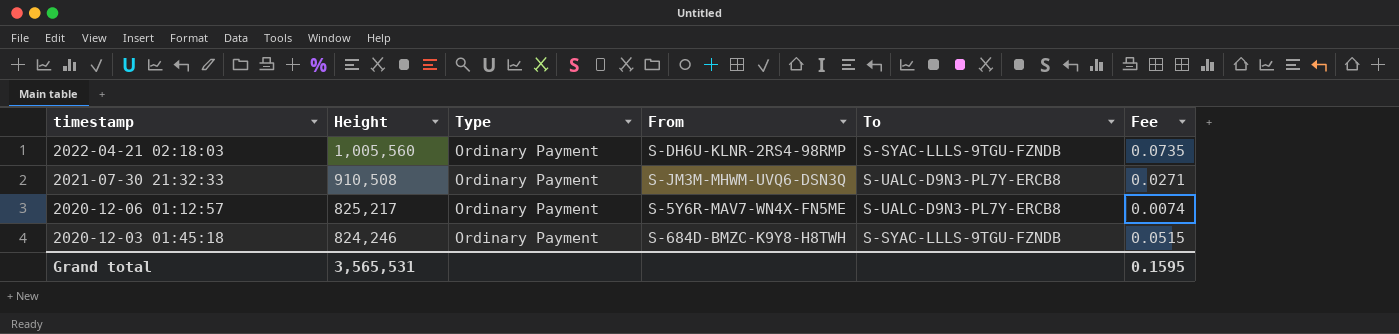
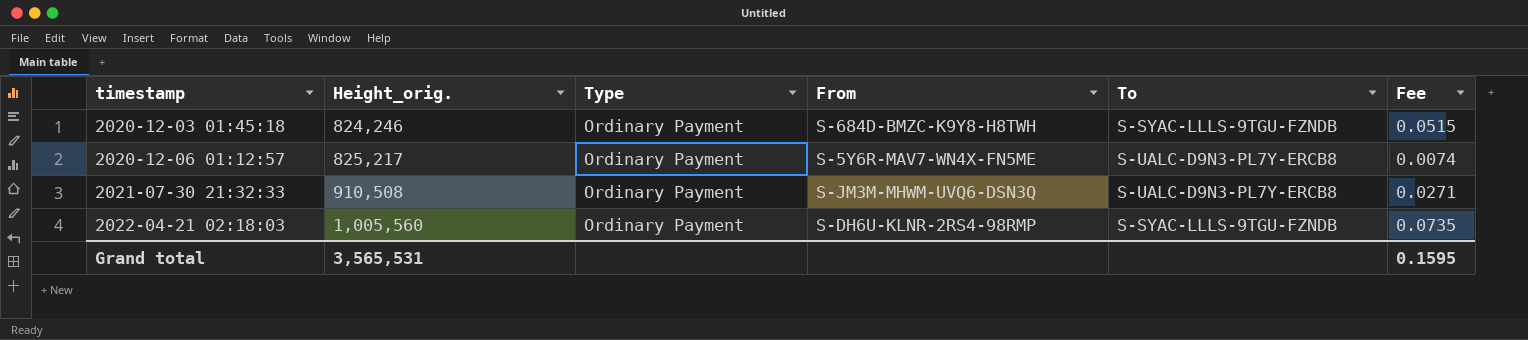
row order: timestamp descending -> timestamp ascending
column name: Height -> Height_orig.

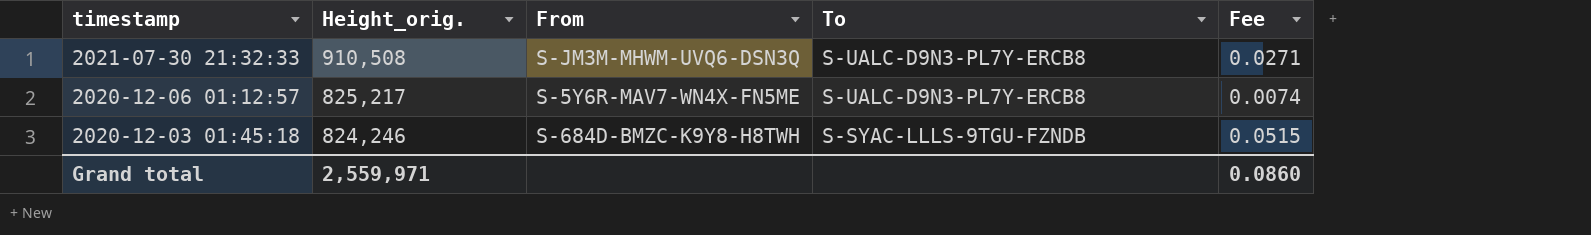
row order: timestamp ascending -> timestamp descending
column Type | position: 3 -> none
row 2022-04-21 02:18:03: 1,005,560 | Ordinary Payment | S-DH6U-KLNR-2RS4-98RMP | S-SYAC-LLLS-9TGU-FZNDB | 0.0735 -> none
Grand total | Height_orig.: 3,565,531 -> 2,559,971
Grand total | Fee: 0.1595 -> 0.0860

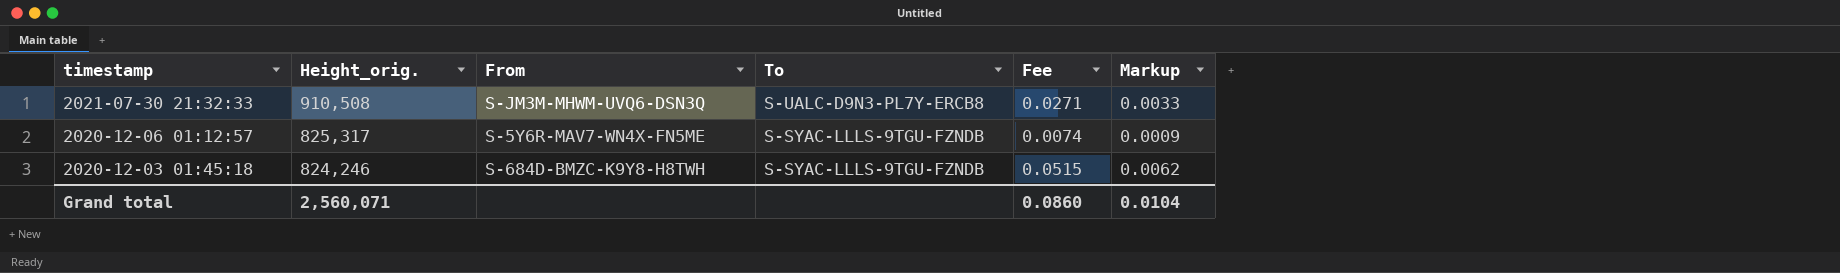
column Markup | formula: none -> [Fee] * 0.12
2020-12-06 01:12:57 | Height_orig.: 825,217 -> 825,317
2020-12-06 01:12:57 | To: S-UALC-D9N3-PL7Y-ERCB8 -> S-SYAC-LLLS-9TGU-FZNDB
Grand total | Height_orig.: 2,559,971 -> 2,560,071

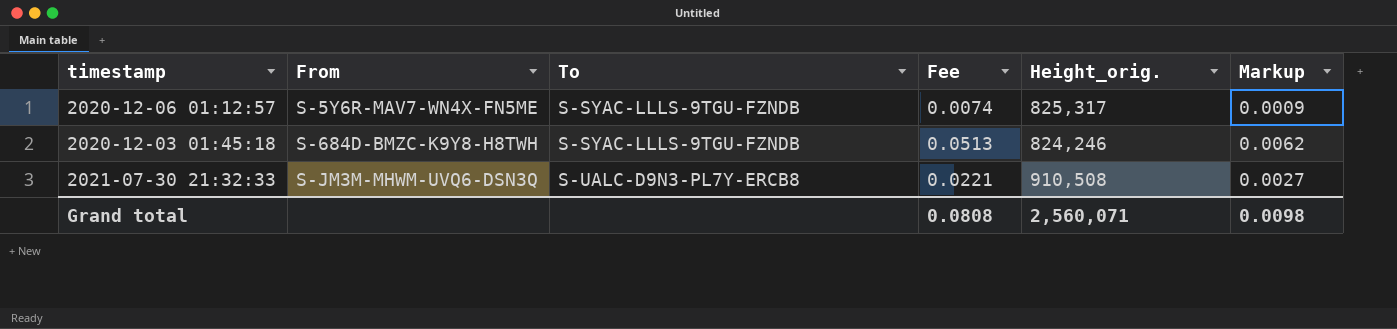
row order: timestamp descending -> From ascending
column Height_orig. | position: 2 -> 5
2020-12-03 01:45:18 | Fee: 0.0515 -> 0.0513
2021-07-30 21:32:33 | Fee: 0.0271 -> 0.0221
2021-07-30 21:32:33 | Markup: 0.0033 -> 0.0027
Grand total | Fee: 0.0860 -> 0.0808
Grand total | Markup: 0.0104 -> 0.0098

